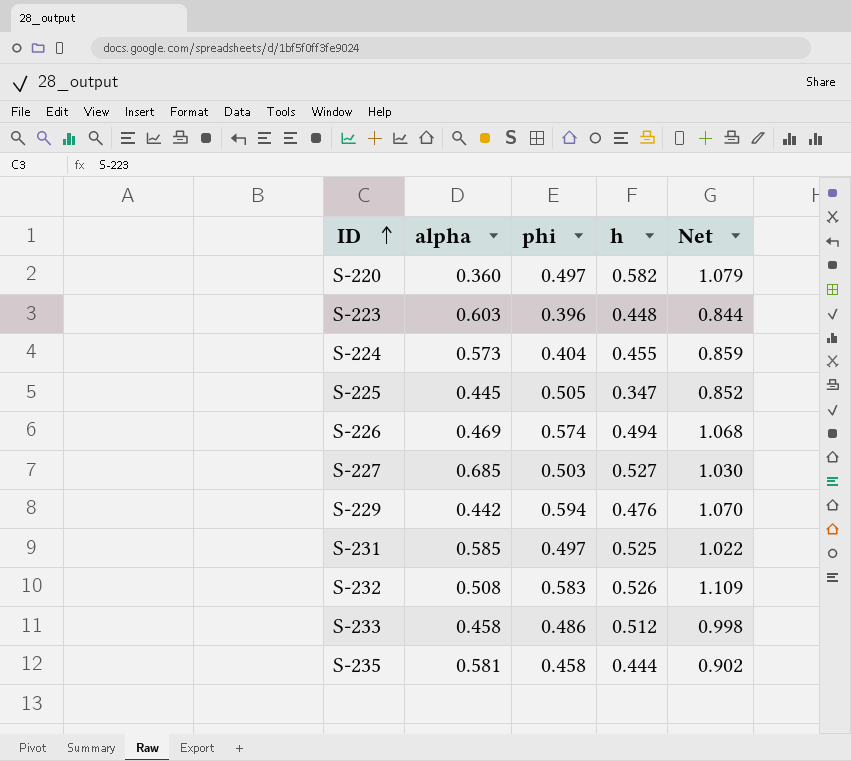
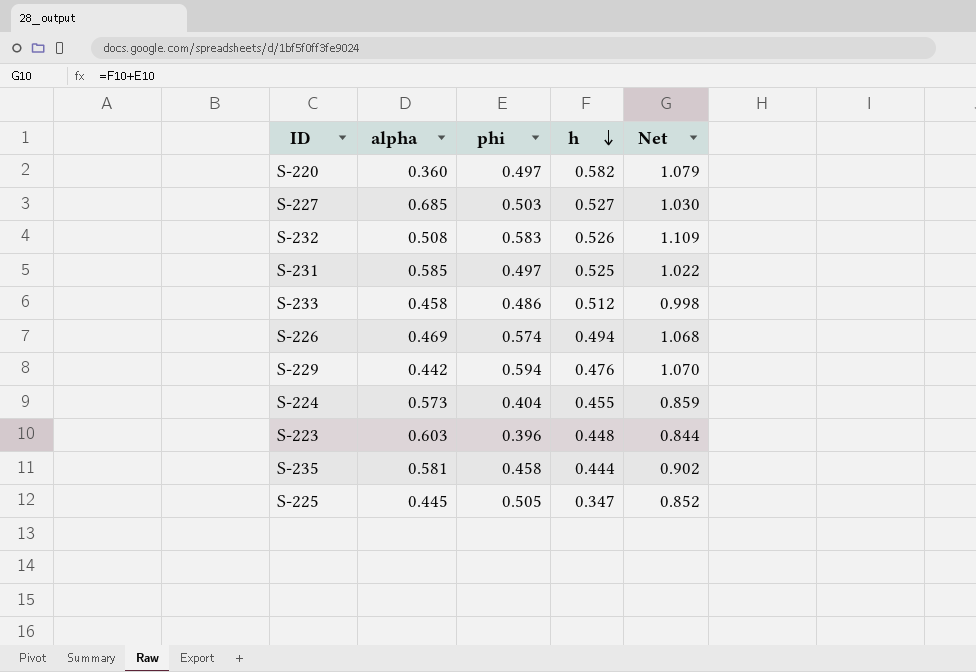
row order: ID ascending -> h descending

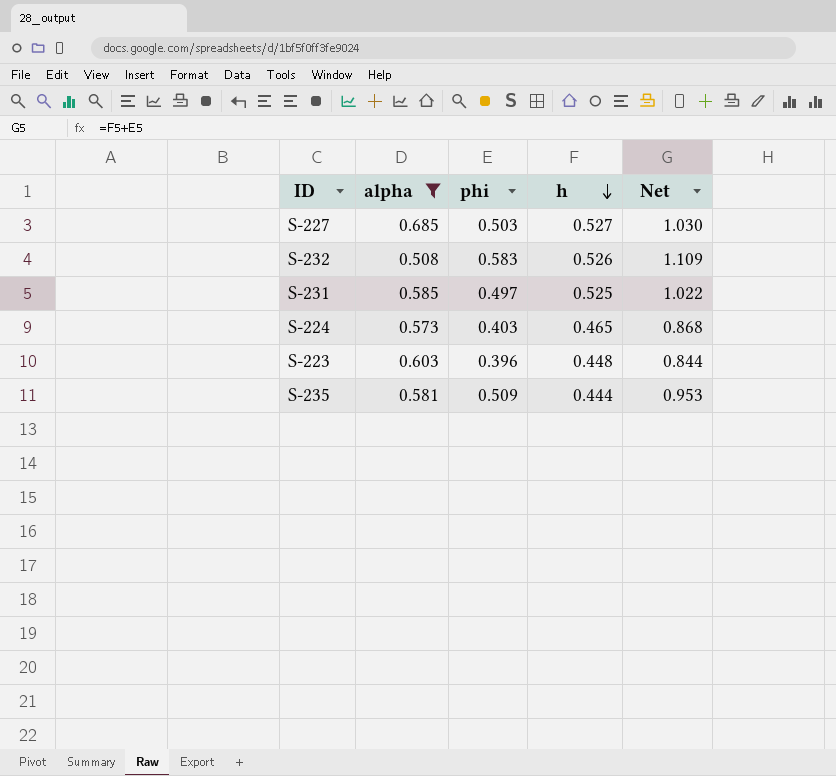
filter: none -> alpha >= 0.508
S-224 | phi: 0.404 -> 0.403
S-224 | h: 0.455 -> 0.465
S-224 | Net: 0.859 -> 0.868
S-235 | phi: 0.458 -> 0.509
S-235 | Net: 0.902 -> 0.953

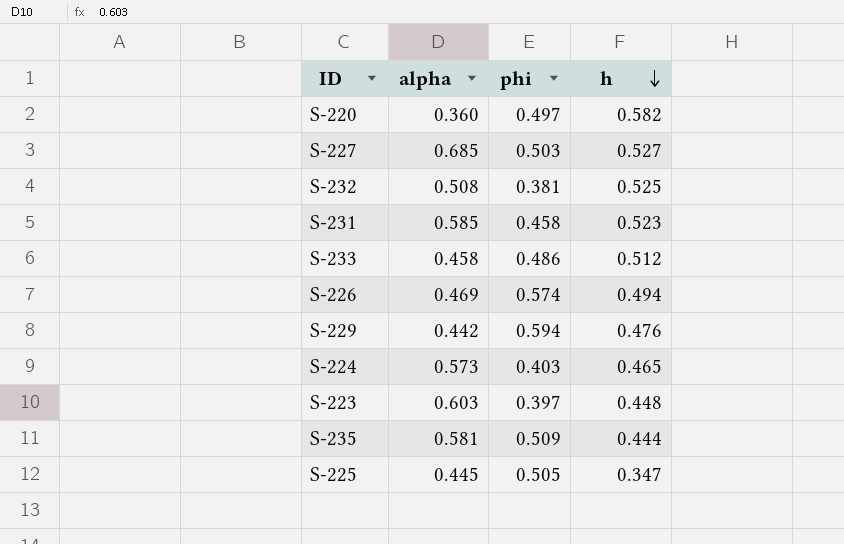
filter: alpha >= 0.508 -> none
column Net | formula: [phi] + [h] -> none
S-232 | phi: 0.583 -> 0.381
S-232 | h: 0.526 -> 0.525
S-231 | phi: 0.497 -> 0.458
S-231 | h: 0.525 -> 0.523
S-223 | phi: 0.396 -> 0.397

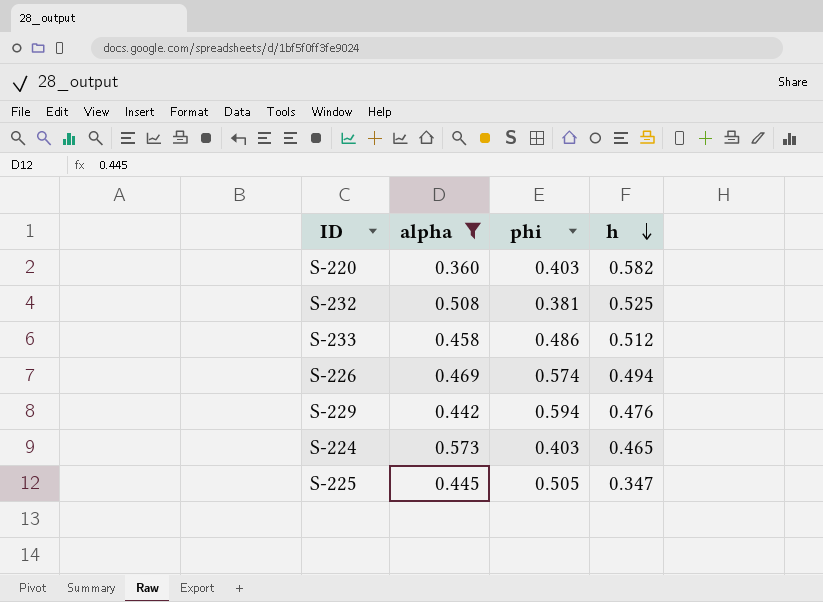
filter: none -> alpha <= 0.573
S-220 | phi: 0.497 -> 0.403

